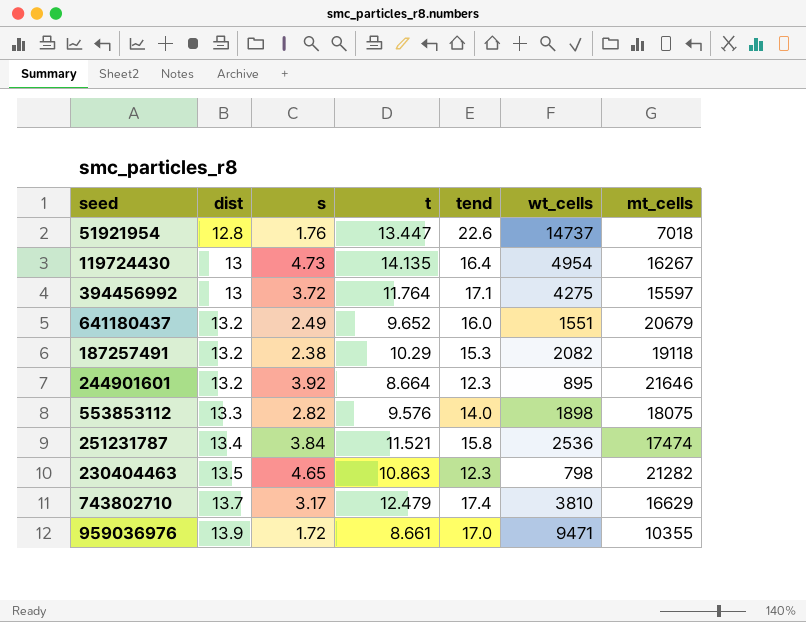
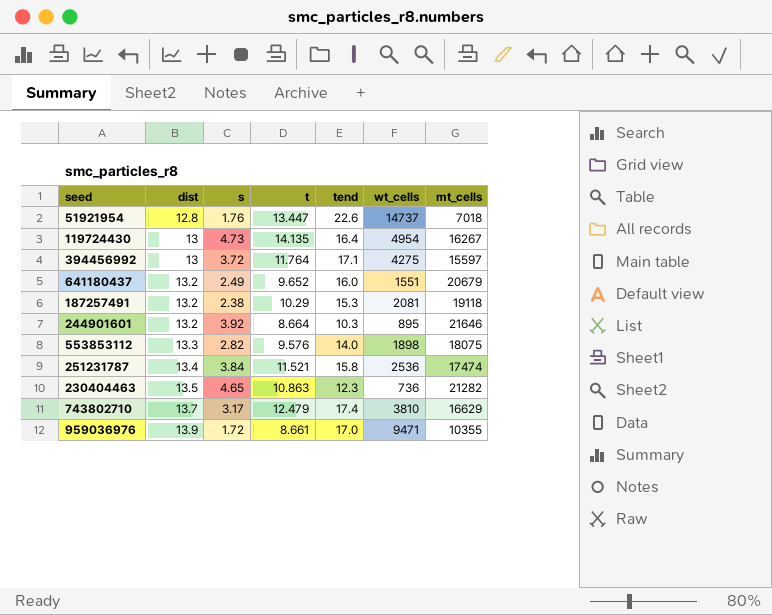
187257491 | wt_cells: 2082 -> 2081
244901601 | tend: 12.3 -> 10.3
230404463 | wt_cells: 798 -> 736

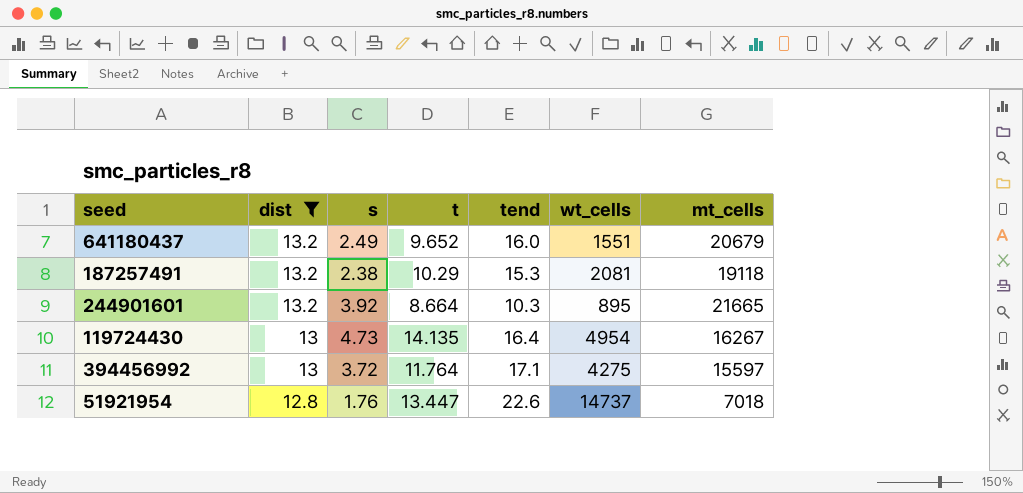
filter: none -> dist <= 13.2
row order: dist ascending -> dist descending
244901601 | mt_cells: 21646 -> 21665

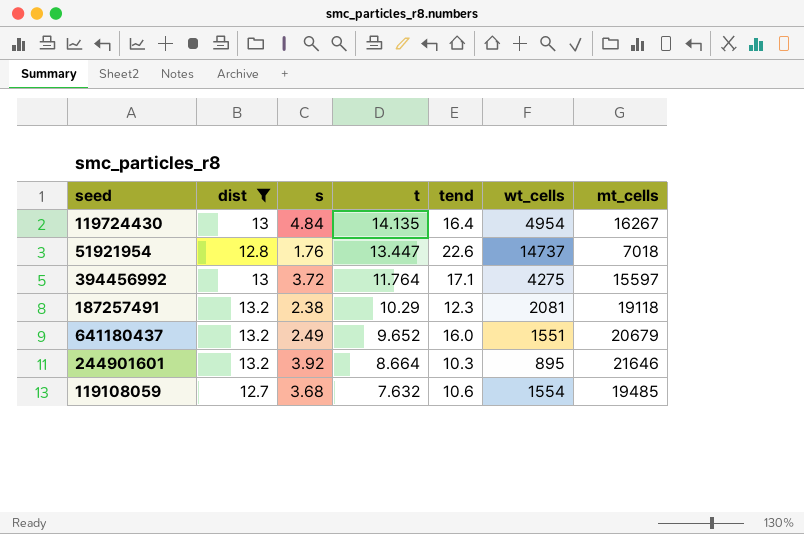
row order: dist descending -> t descending
119724430 | s: 4.73 -> 4.84
187257491 | tend: 15.3 -> 12.3
244901601 | mt_cells: 21665 -> 21646
row 119108059: none -> 12.7 | 3.68 | 7.632 | 10.6 | 1554 | 19485

